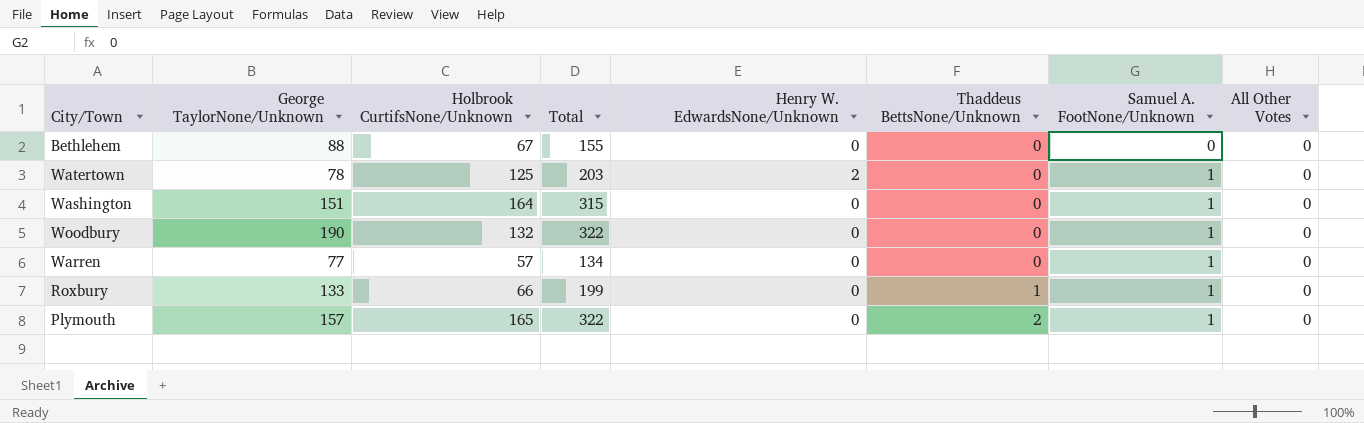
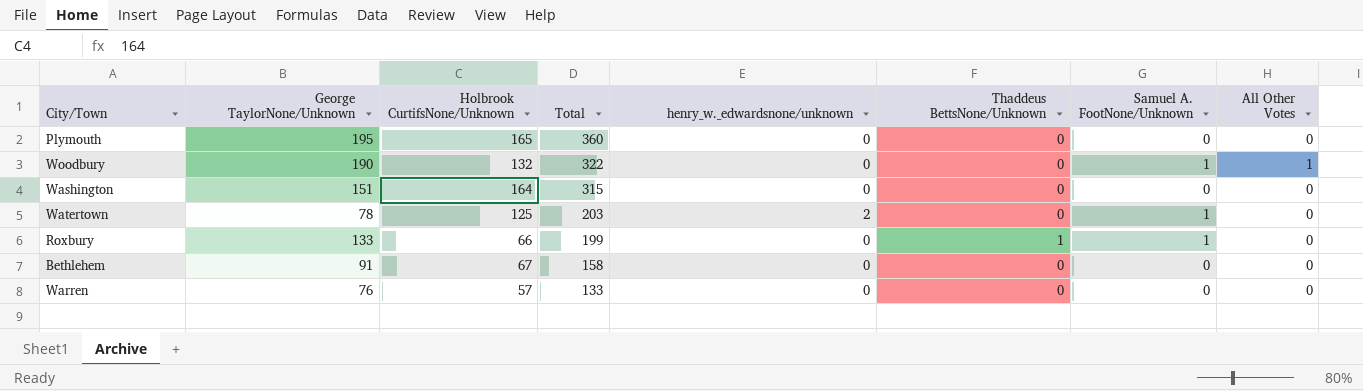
row order: Thaddeus BettsNone/Unknown ascending -> Total descending
column name: Henry W. EdwardsNone/Unknown -> henry_w._edwardsnone/unknown
Plymouth | George TaylorNone/Unknown: 157 -> 195
Plymouth | Total: 322 -> 360
Plymouth | Thaddeus BettsNone/Unknown: 2 -> 0
Plymouth | Samuel A. FootNone/Unknown: 1 -> 0
Woodbury | All Other Votes: 0 -> 1
Washington | Samuel A. FootNone/Unknown: 1 -> 0
Bethlehem | George TaylorNone/Unknown: 88 -> 91
Bethlehem | Total: 155 -> 158
Warren | George TaylorNone/Unknown: 77 -> 76
Warren | Total: 134 -> 133
Warren | Samuel A. FootNone/Unknown: 1 -> 0

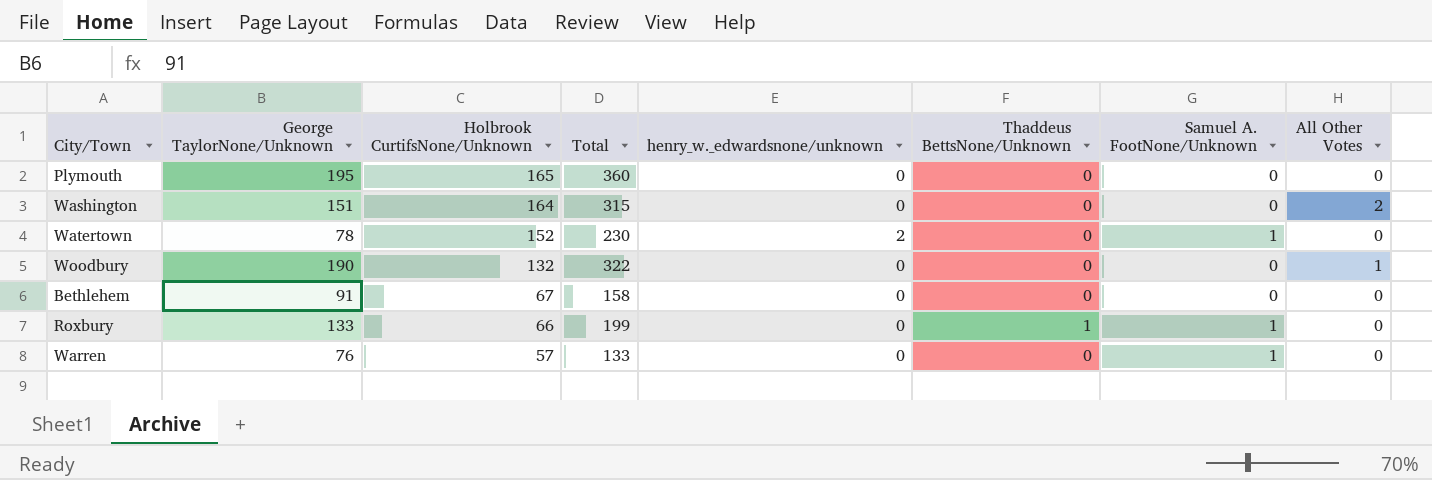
row order: Total descending -> Holbrook CurtifsNone/Unknown descending
Washington | All Other Votes: 0 -> 2
Watertown | Holbrook CurtifsNone/Unknown: 125 -> 152
Watertown | Total: 203 -> 230
Woodbury | Samuel A. FootNone/Unknown: 1 -> 0
Warren | Samuel A. FootNone/Unknown: 0 -> 1

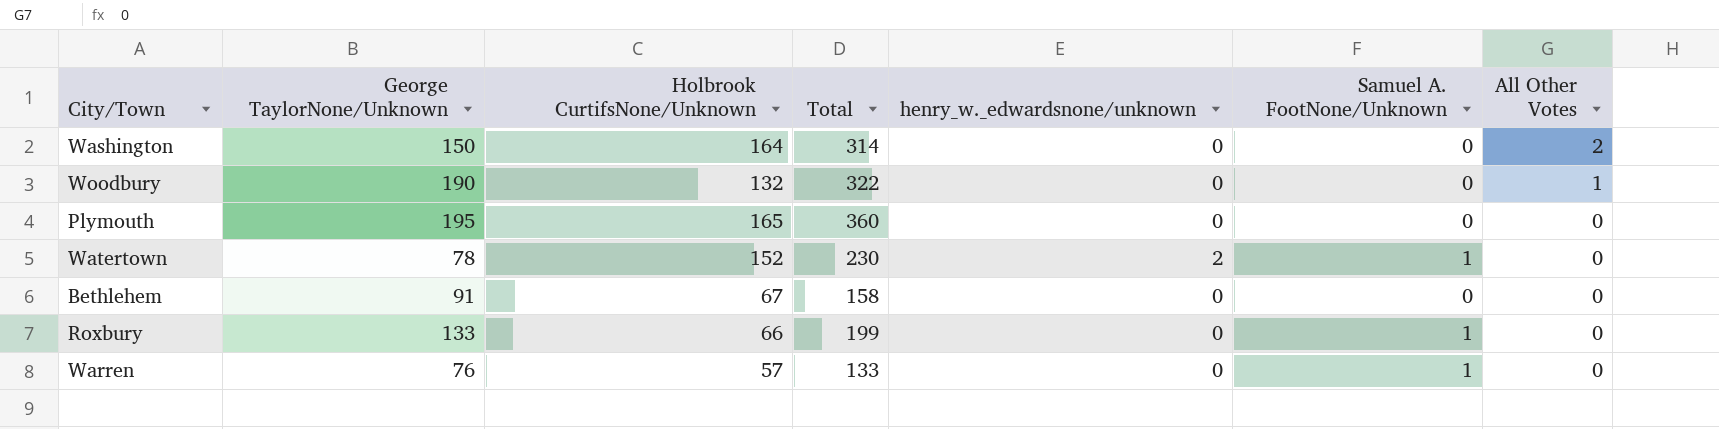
row order: Holbrook CurtifsNone/Unknown descending -> All Other Votes descending
column Thaddeus BettsNone/Unknown | position: 6 -> none
Washington | George TaylorNone/Unknown: 151 -> 150
Washington | Total: 315 -> 314

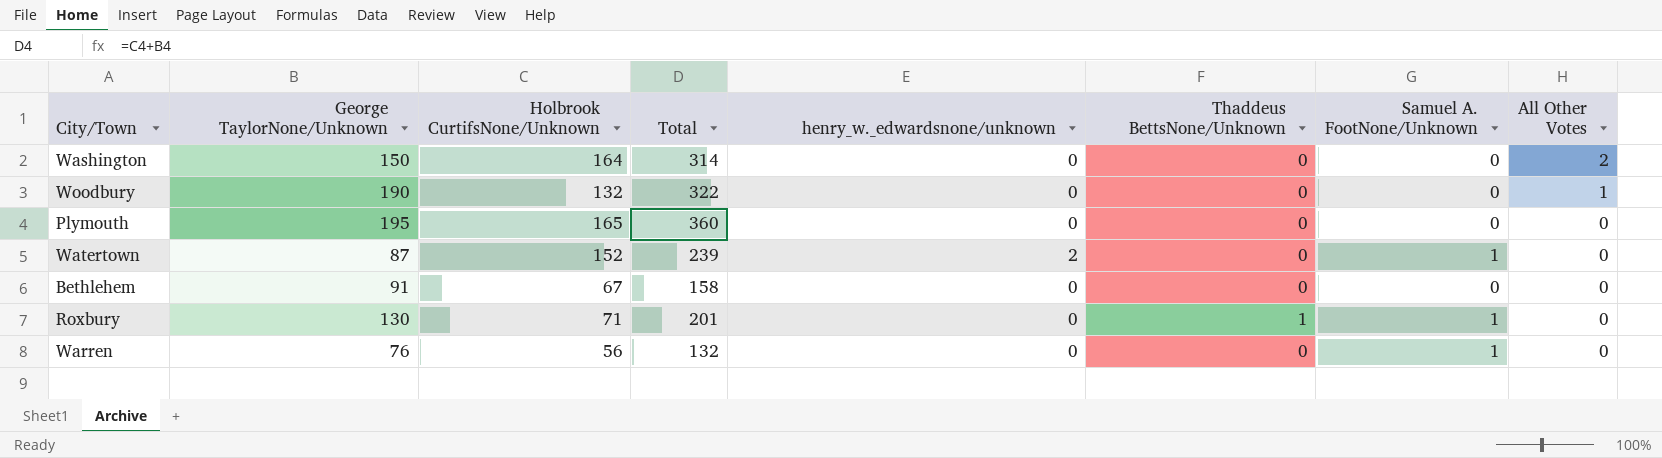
column Thaddeus BettsNone/Unknown | position: none -> 6
Watertown | George TaylorNone/Unknown: 78 -> 87
Watertown | Total: 230 -> 239
Roxbury | George TaylorNone/Unknown: 133 -> 130
Roxbury | Holbrook CurtifsNone/Unknown: 66 -> 71
Roxbury | Total: 199 -> 201
Warren | Holbrook CurtifsNone/Unknown: 57 -> 56
Warren | Total: 133 -> 132

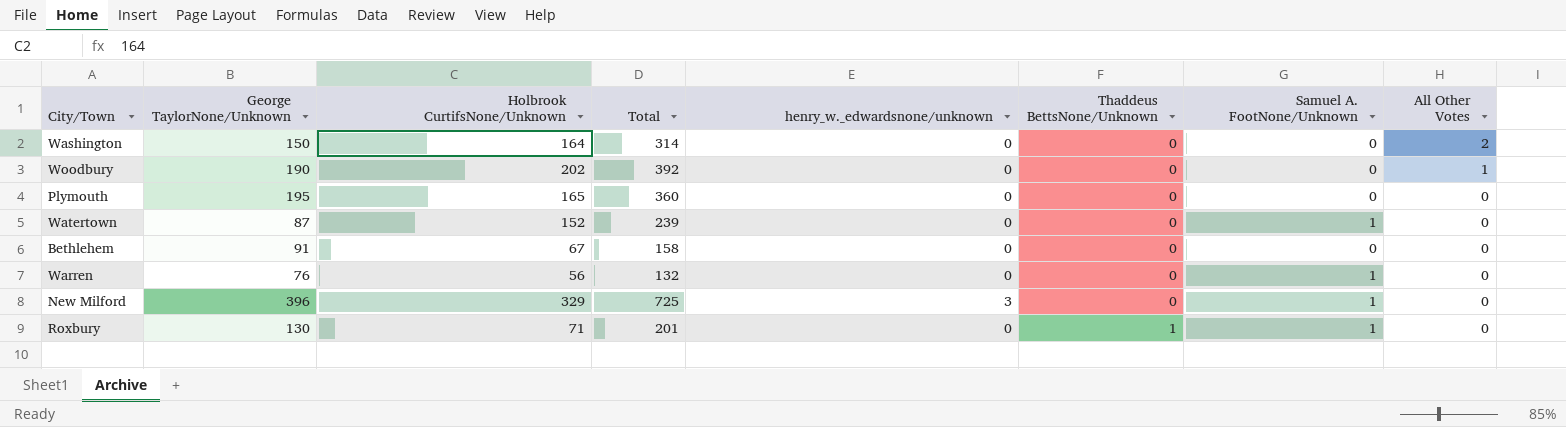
row order: All Other Votes descending -> Thaddeus BettsNone/Unknown ascending
Woodbury | Holbrook CurtifsNone/Unknown: 132 -> 202
Woodbury | Total: 322 -> 392
Watertown | henry_w._edwardsnone/unknown: 2 -> 0
row New Milford: none -> 396 | 329 | 725 | 3 | 0 | 1 | 0

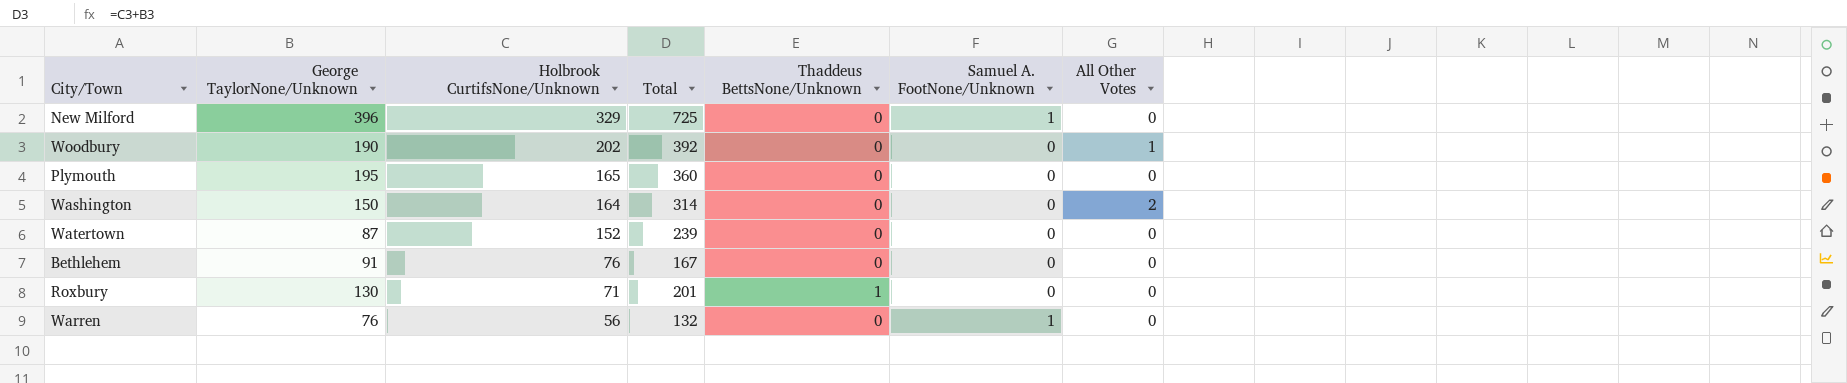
row order: Thaddeus BettsNone/Unknown ascending -> Holbrook CurtifsNone/Unknown descending
column henry_w._edwardsnone/unknown | position: 5 -> none
Watertown | Samuel A. FootNone/Unknown: 1 -> 0
Bethlehem | Holbrook CurtifsNone/Unknown: 67 -> 76
Bethlehem | Total: 158 -> 167
Roxbury | Samuel A. FootNone/Unknown: 1 -> 0

